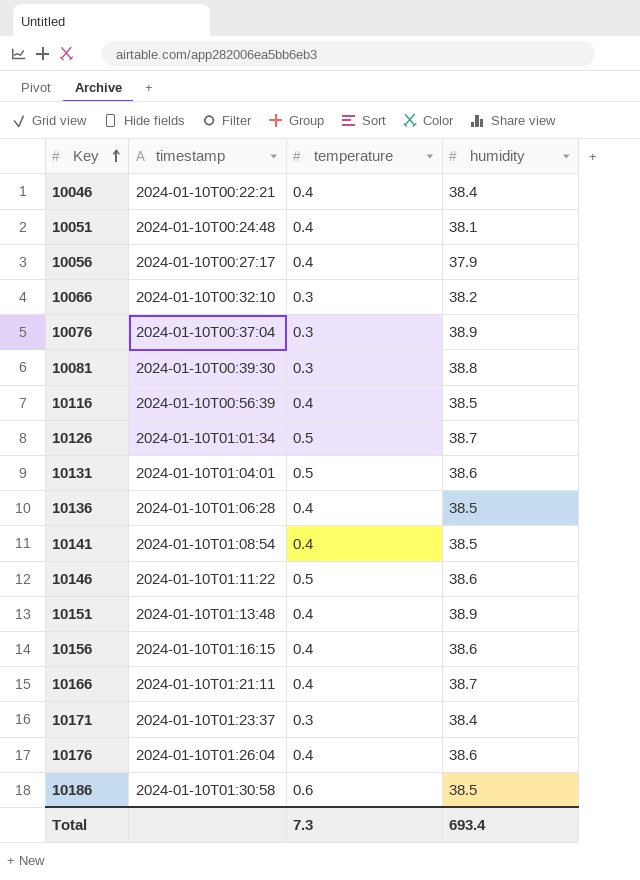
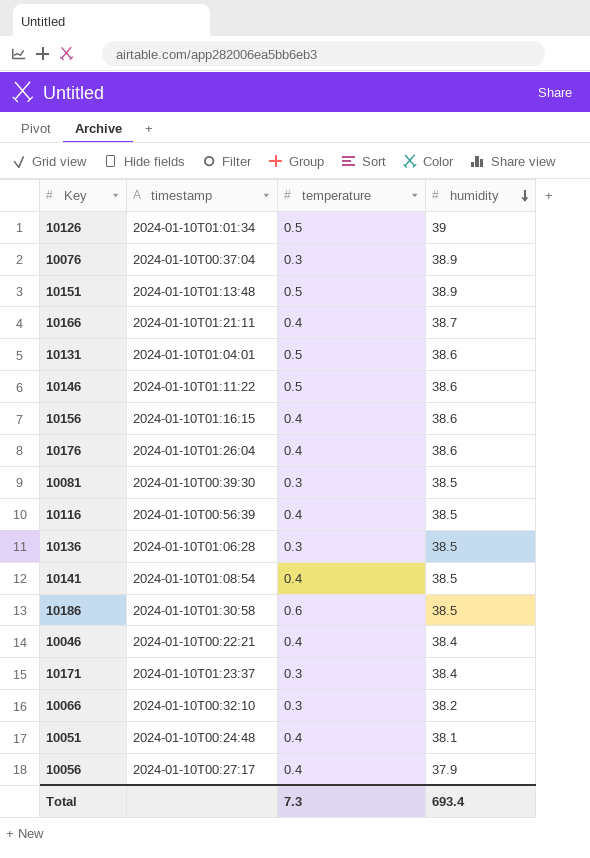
row order: Key ascending -> humidity descending
10126 | humidity: 38.7 -> 39
10151 | temperature: 0.4 -> 0.5
10081 | humidity: 38.8 -> 38.5
10136 | temperature: 0.4 -> 0.3

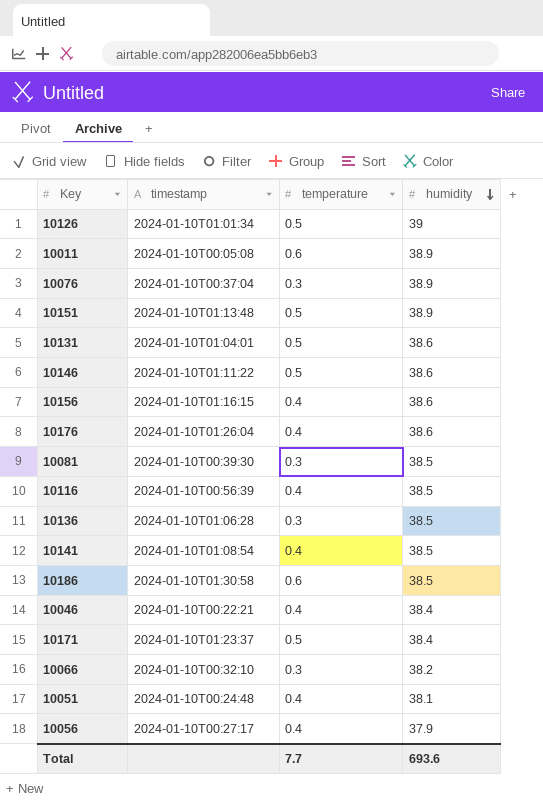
row 10166: 2024-01-10T01:21:11 | 0.4 | 38.7 -> none
row 10011: none -> 2024-01-10T00:05:08 | 0.6 | 38.9
10171 | temperature: 0.3 -> 0.5
Total | temperature: 7.3 -> 7.7
Total | humidity: 693.4 -> 693.6

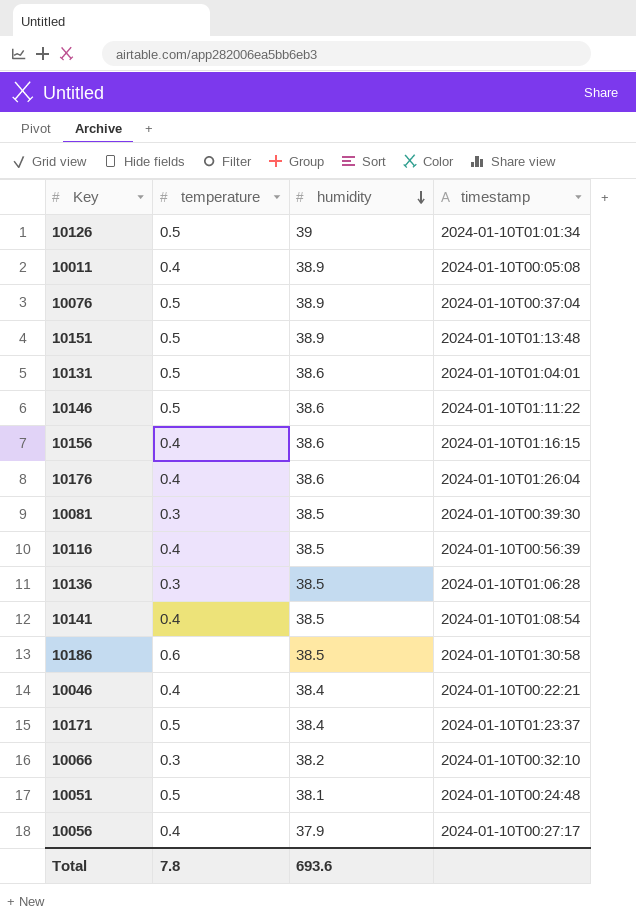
column timestamp | position: 2 -> 4
10011 | temperature: 0.6 -> 0.4
10076 | temperature: 0.3 -> 0.5
10051 | temperature: 0.4 -> 0.5
Total | temperature: 7.7 -> 7.8

